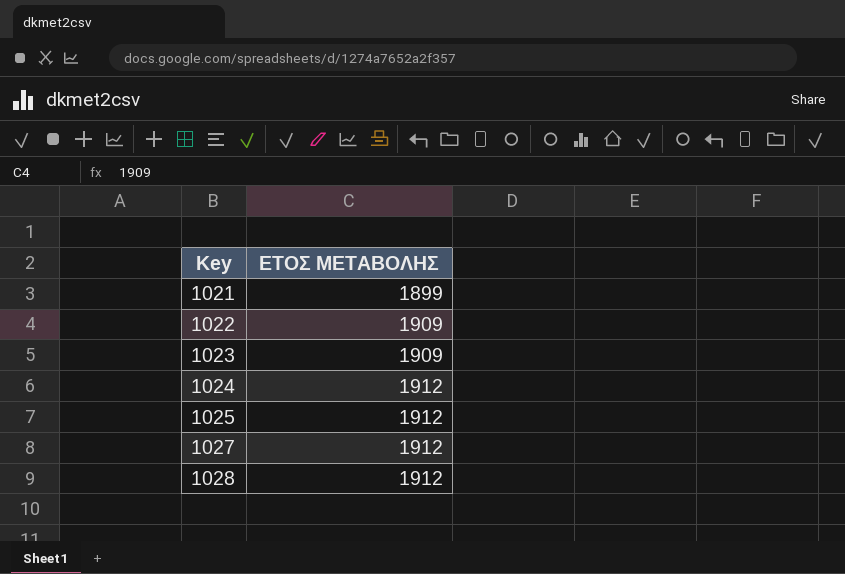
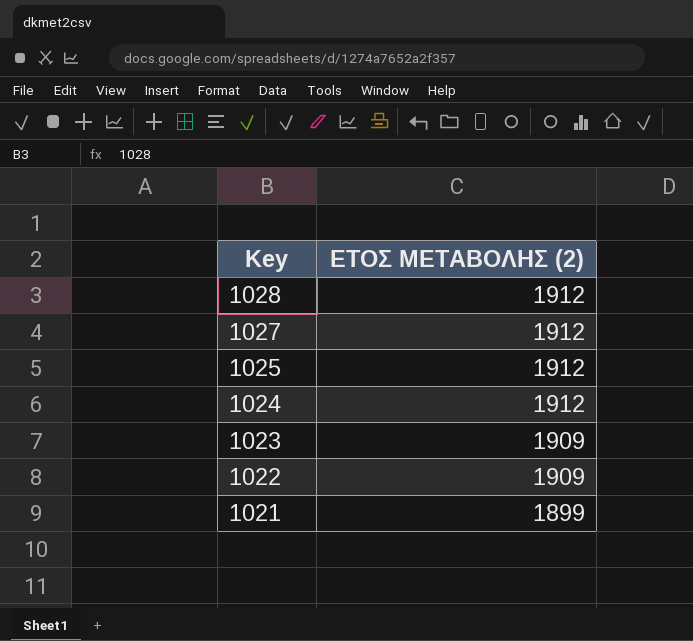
row order: Key ascending -> Key descending
column name: ΕΤΟΣ ΜΕΤΑΒΟΛΗΣ -> ΕΤΟΣ ΜΕΤΑΒΟΛΗΣ (2)

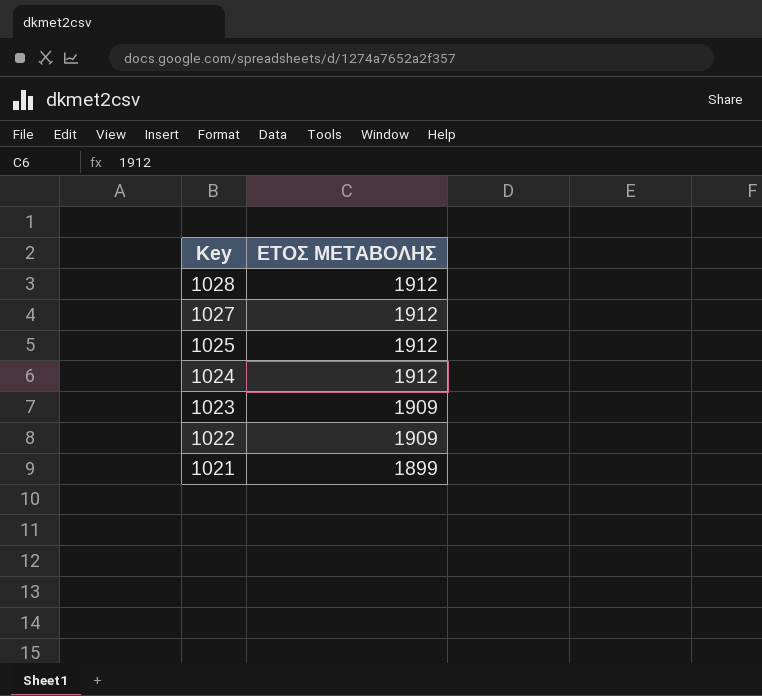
column name: ΕΤΟΣ ΜΕΤΑΒΟΛΗΣ (2) -> ΕΤΟΣ ΜΕΤΑΒΟΛΗΣ

